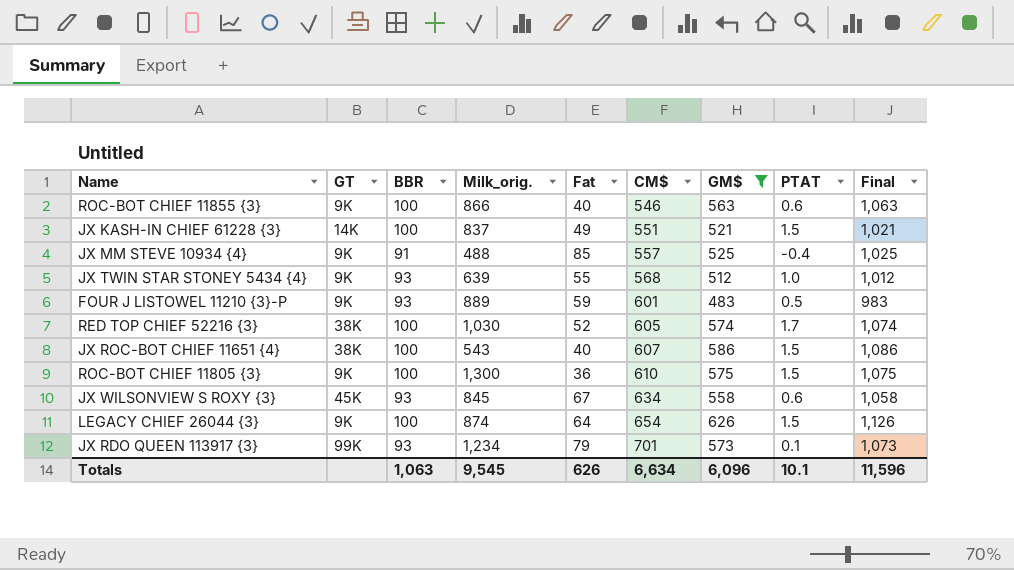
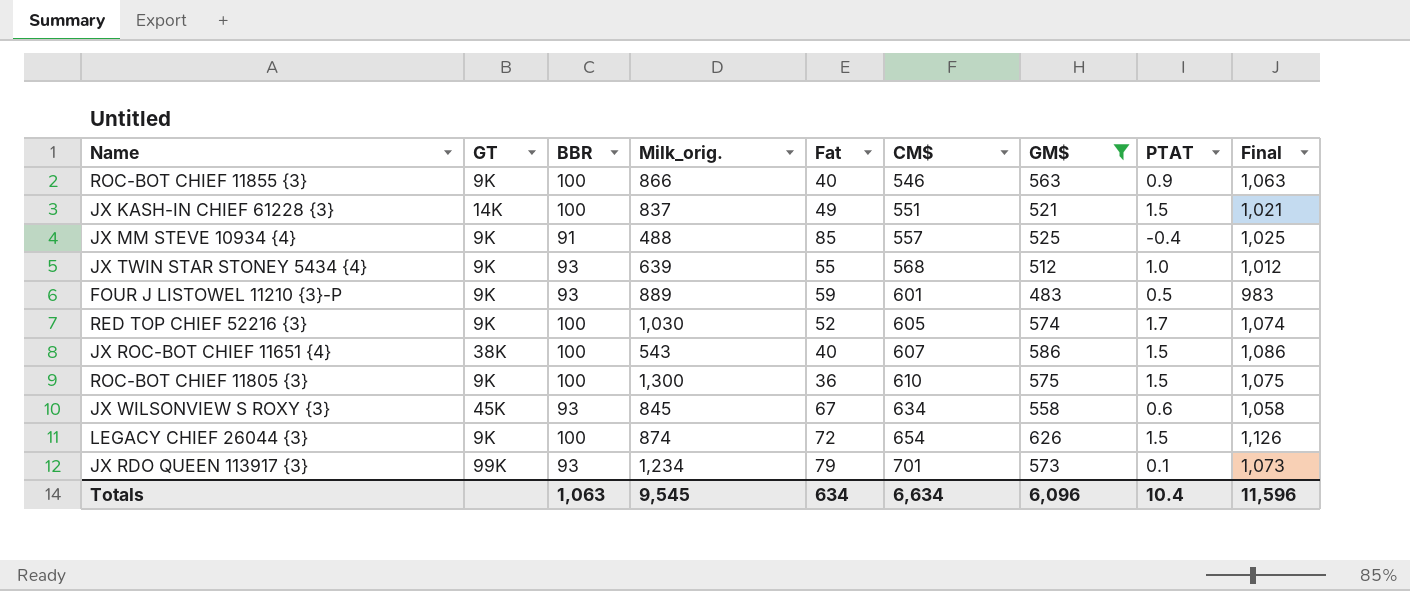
ROC-BOT CHIEF 11855 {3} | PTAT: 0.6 -> 0.9
RED TOP CHIEF 52216 {3} | GT: 38K -> 9K
LEGACY CHIEF 26044 {3} | Fat: 64 -> 72
Totals | Fat: 626 -> 634
Totals | PTAT: 10.1 -> 10.4

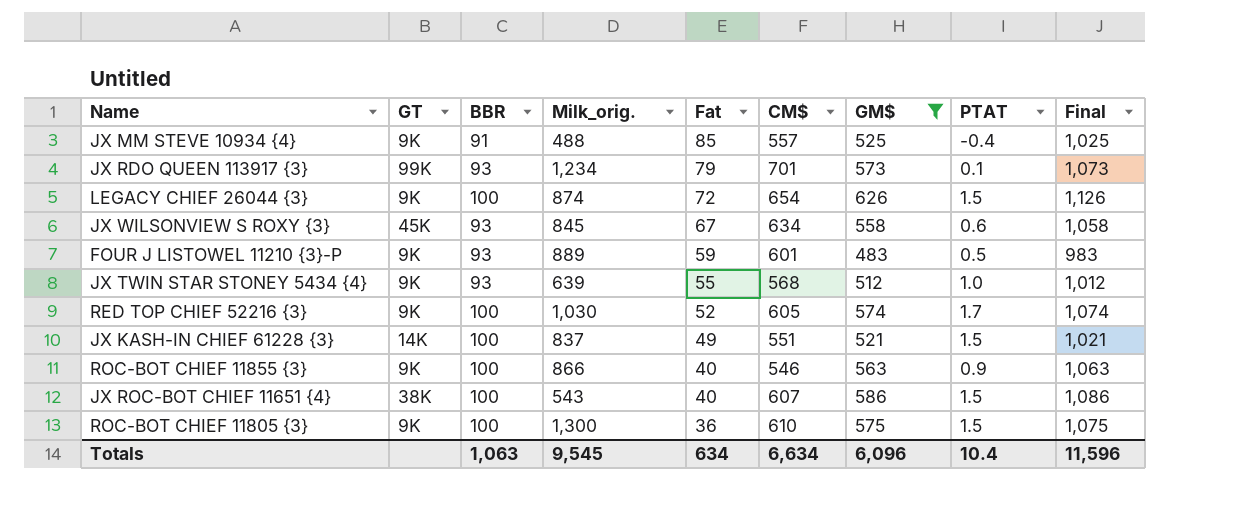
row order: CM$ ascending -> Fat descending

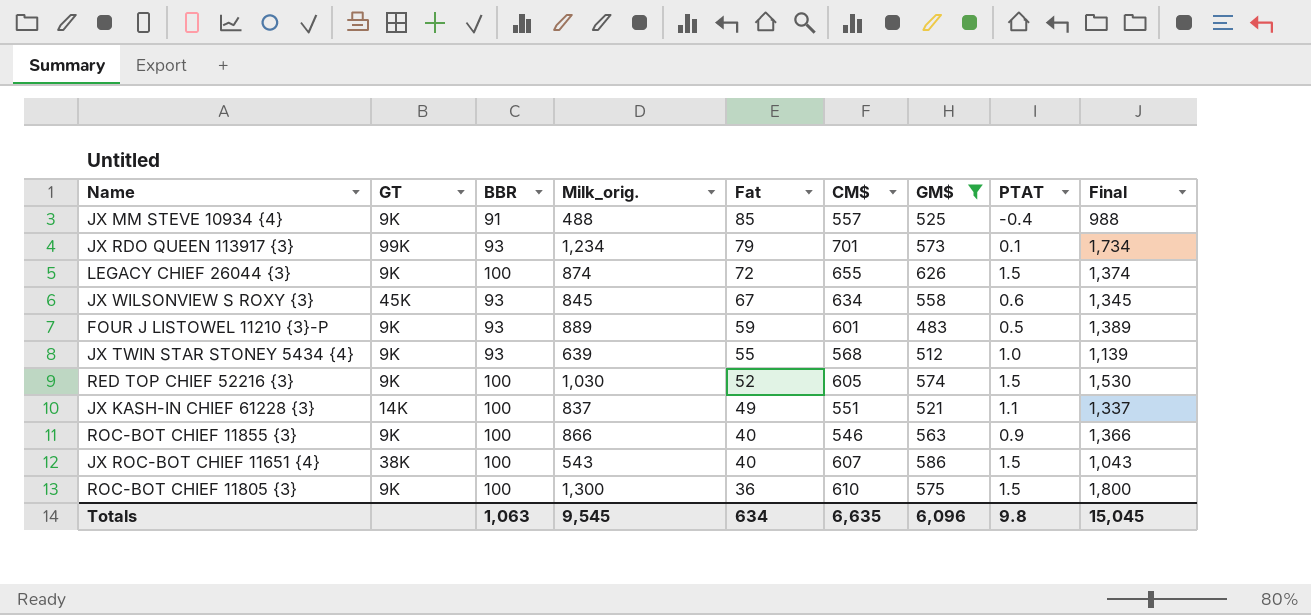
column Final | formula: [GM$] + 500 -> [Milk_orig.] + 500
LEGACY CHIEF 26044 {3} | CM$: 654 -> 655
RED TOP CHIEF 52216 {3} | PTAT: 1.7 -> 1.5
JX KASH-IN CHIEF 61228 {3} | PTAT: 1.5 -> 1.1
Totals | CM$: 6,634 -> 6,635
Totals | PTAT: 10.4 -> 9.8
Totals | Final: 11,596 -> 15,045

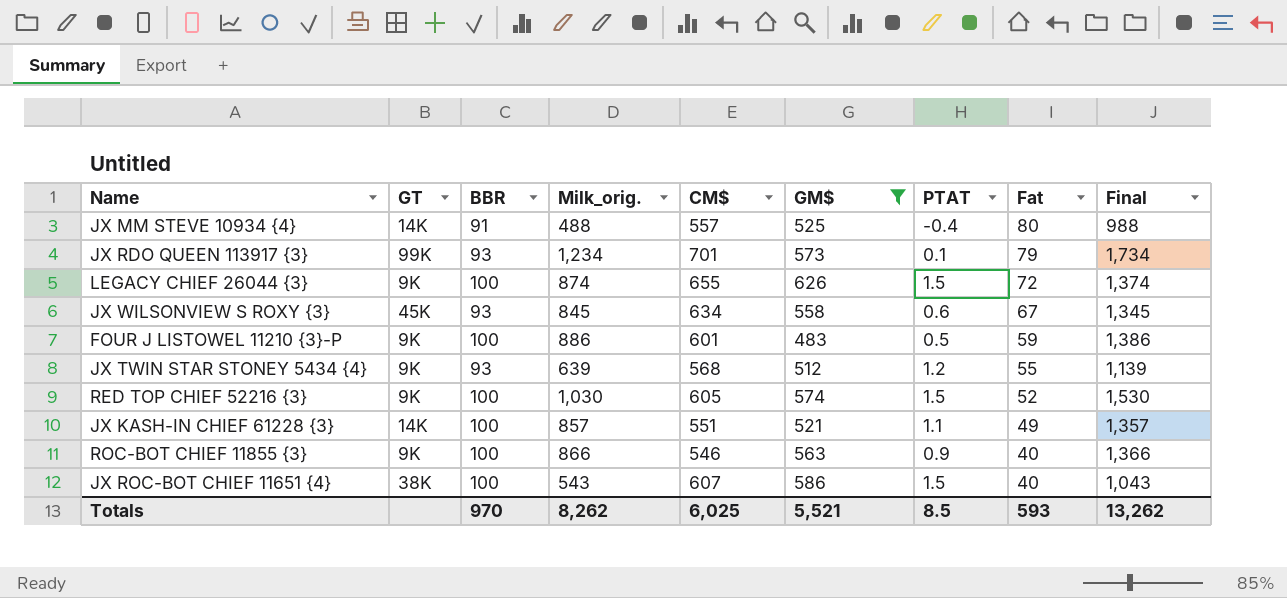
column Fat | position: 5 -> 8
row ROC-BOT CHIEF 11805 {3}: 9K | 100 | 1,300 | 36 | 610 | 575 | 1.5 | 1,800 -> none
JX MM STEVE 10934 {4} | GT: 9K -> 14K
JX MM STEVE 10934 {4} | Fat: 85 -> 80
FOUR J LISTOWEL 11210 {3}-P | BBR: 93 -> 100
FOUR J LISTOWEL 11210 {3}-P | Milk_orig.: 889 -> 886
FOUR J LISTOWEL 11210 {3}-P | Final: 1,389 -> 1,386
JX TWIN STAR STONEY 5434 {4} | PTAT: 1.0 -> 1.2
JX KASH-IN CHIEF 61228 {3} | Milk_orig.: 837 -> 857
JX KASH-IN CHIEF 61228 {3} | Final: 1,337 -> 1,357
Totals | BBR: 1,063 -> 970
Totals | Milk_orig.: 9,545 -> 8,262
Totals | CM$: 6,635 -> 6,025
Totals | GM$: 6,096 -> 5,521
Totals | PTAT: 9.8 -> 8.5
Totals | Fat: 634 -> 593
Totals | Final: 15,045 -> 13,262

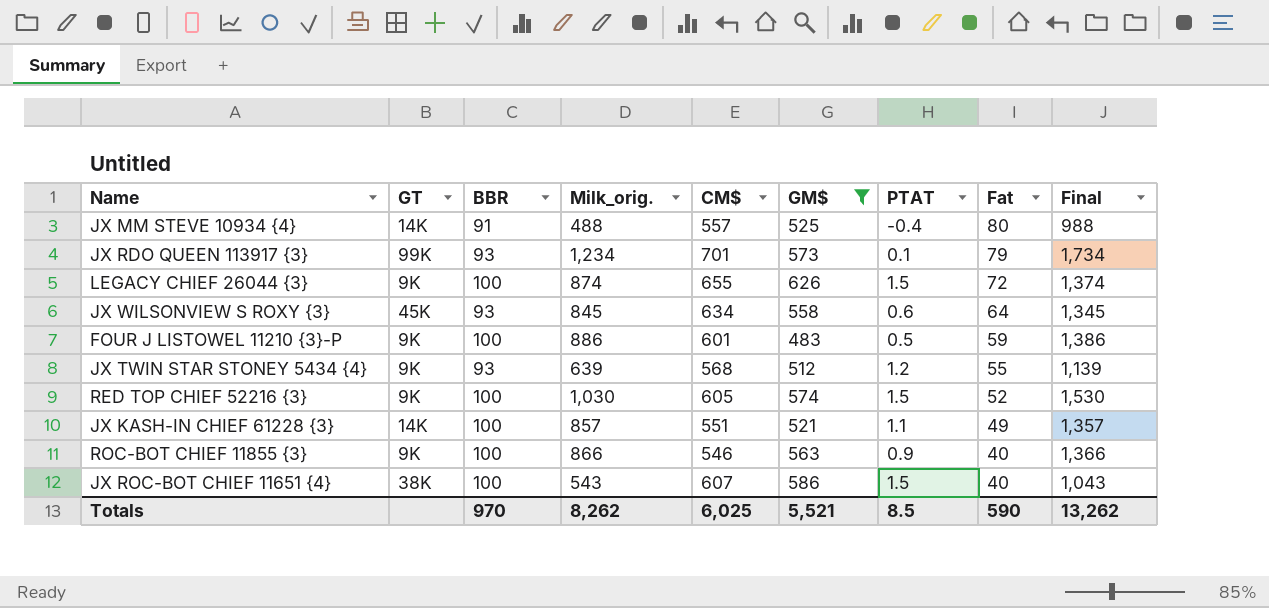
JX WILSONVIEW S ROXY {3} | Fat: 67 -> 64
Totals | Fat: 593 -> 590

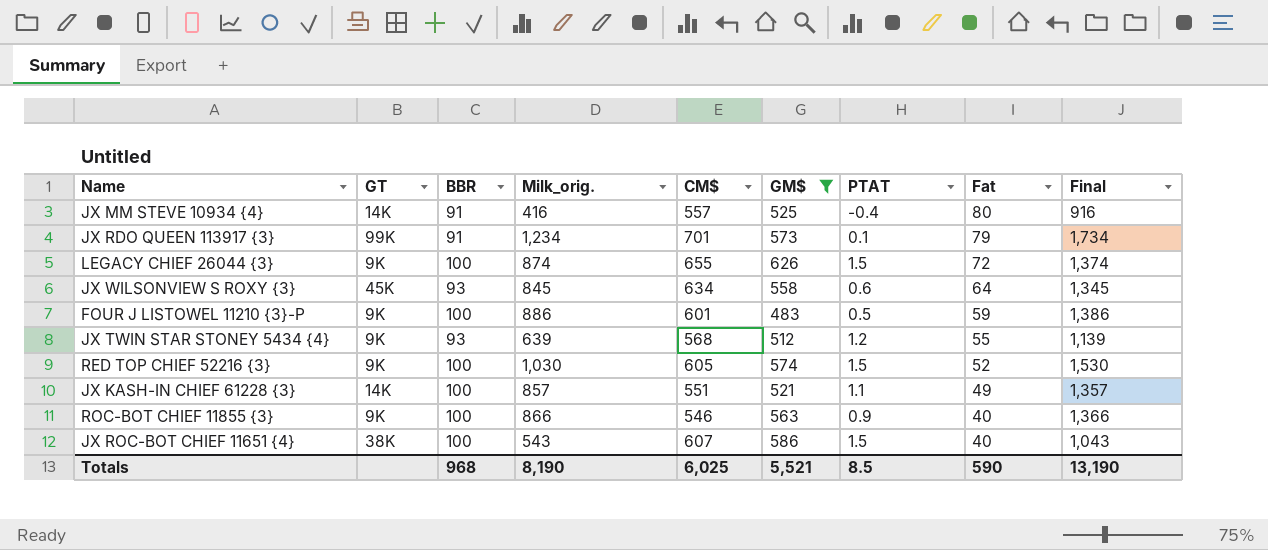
JX MM STEVE 10934 {4} | Milk_orig.: 488 -> 416
JX MM STEVE 10934 {4} | Final: 988 -> 916
JX RDO QUEEN 113917 {3} | BBR: 93 -> 91
Totals | BBR: 970 -> 968
Totals | Milk_orig.: 8,262 -> 8,190
Totals | Final: 13,262 -> 13,190

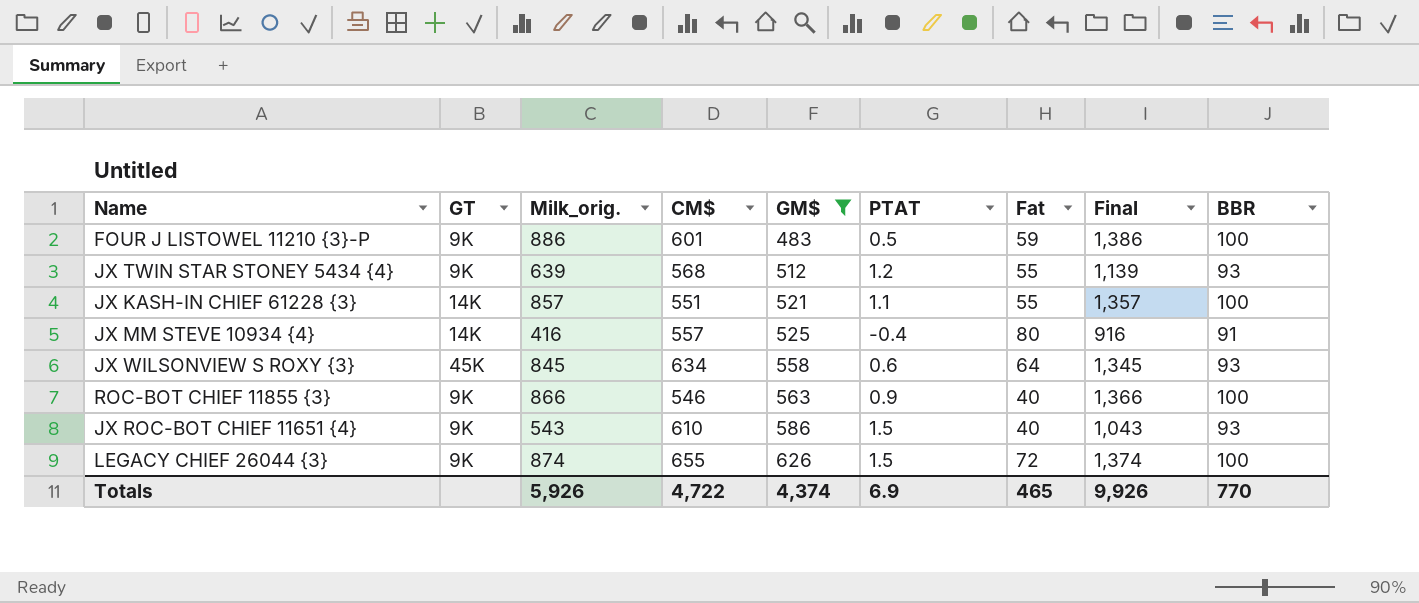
row order: Fat descending -> GM$ ascending
column BBR | position: 3 -> 9
row JX RDO QUEEN 113917 {3}: 99K | 91 | 1,234 | 701 | 573 | 0.1 | 79 | 1,734 -> none
row RED TOP CHIEF 52216 {3}: 9K | 100 | 1,030 | 605 | 574 | 1.5 | 52 | 1,530 -> none
JX KASH-IN CHIEF 61228 {3} | Fat: 49 -> 55
JX ROC-BOT CHIEF 11651 {4} | GT: 38K -> 9K
JX ROC-BOT CHIEF 11651 {4} | CM$: 607 -> 610
JX ROC-BOT CHIEF 11651 {4} | BBR: 100 -> 93
Totals | Milk_orig.: 8,190 -> 5,926
Totals | CM$: 6,025 -> 4,722
Totals | GM$: 5,521 -> 4,374
Totals | PTAT: 8.5 -> 6.9
Totals | Fat: 590 -> 465
Totals | Final: 13,190 -> 9,926
Totals | BBR: 968 -> 770

